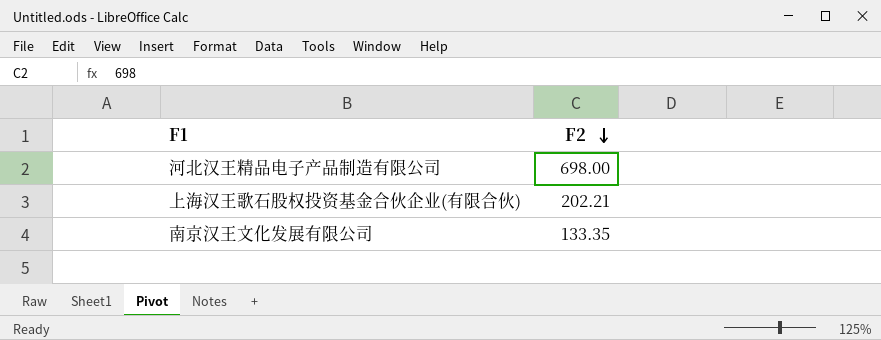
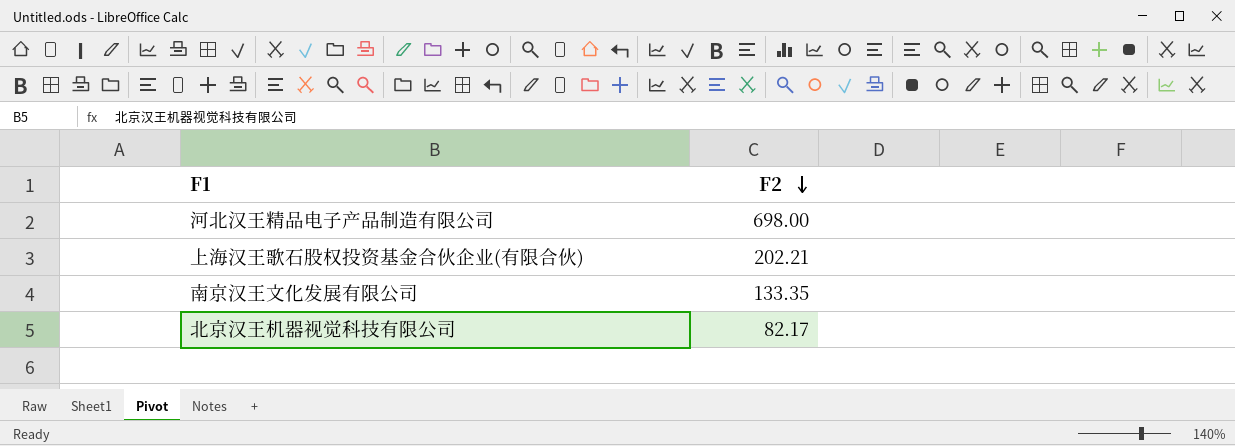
row 北京汉王机器视觉科技有限公司: none -> 82.17

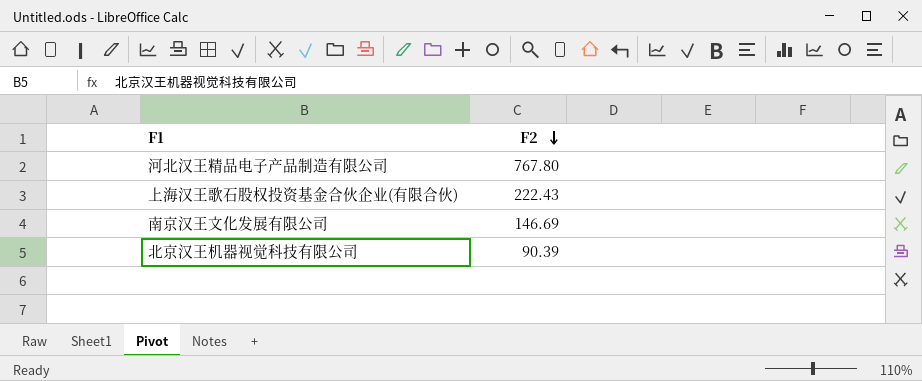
河北汉王精品电子产品制造有限公司 | F2: 698.00 -> 767.80
上海汉王歌石股权投资基金合伙企业(有限合伙) | F2: 202.21 -> 222.43
南京汉王文化发展有限公司 | F2: 133.35 -> 146.69
北京汉王机器视觉科技有限公司 | F2: 82.17 -> 90.39

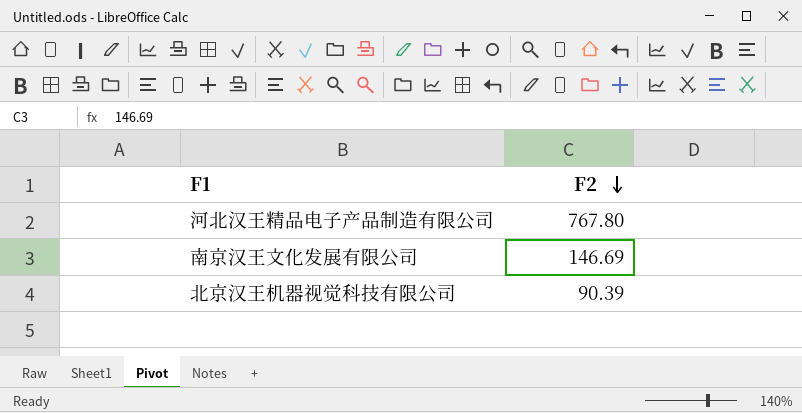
row 上海汉王歌石股权投资基金合伙企业(有限合伙): 222.43 -> none

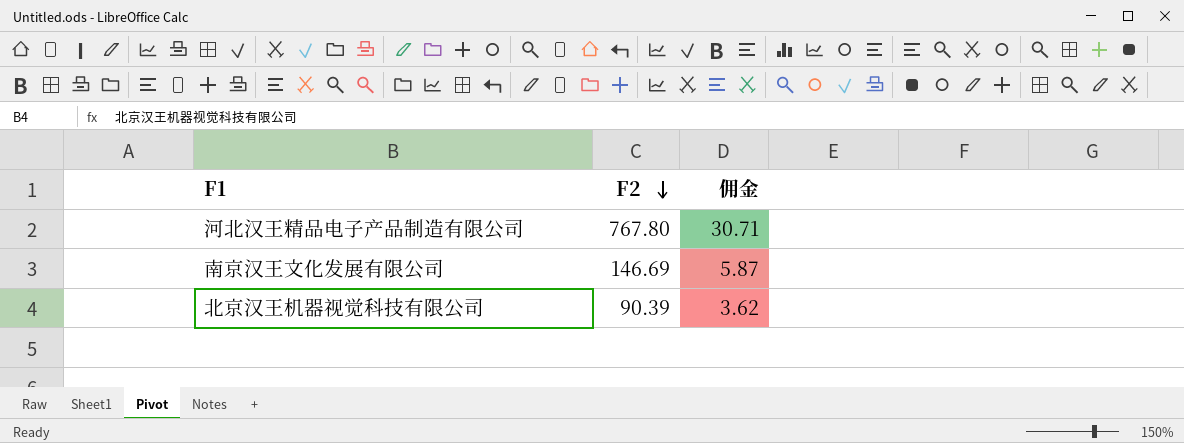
column 佣金 | formula: none -> [F2] * 0.04

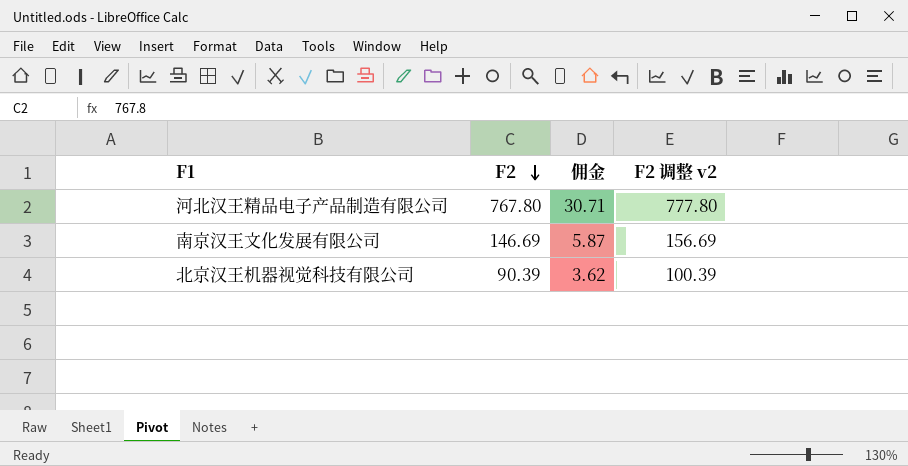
column F2 调整 v2 | formula: none -> [F2] + 10

